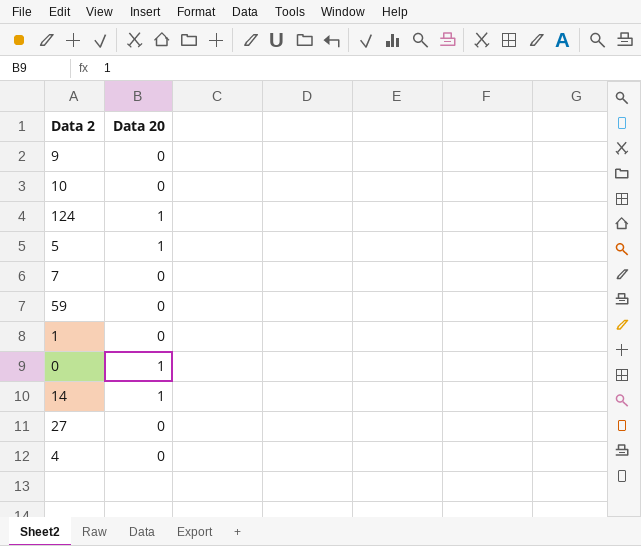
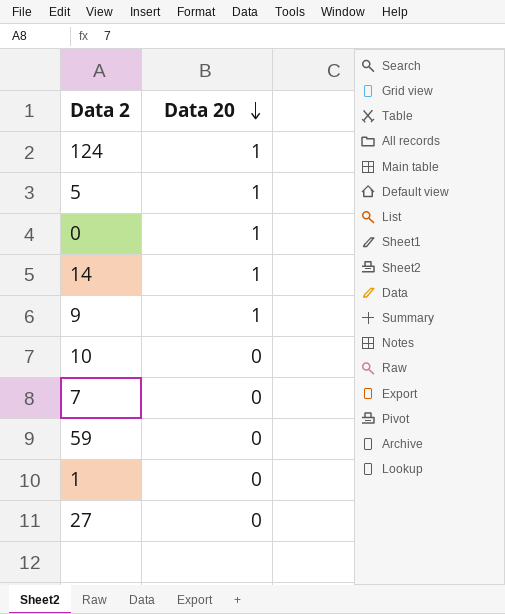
row order: none -> Data 20 descending
row 4: 0 -> none
9 | Data 20: 0 -> 1

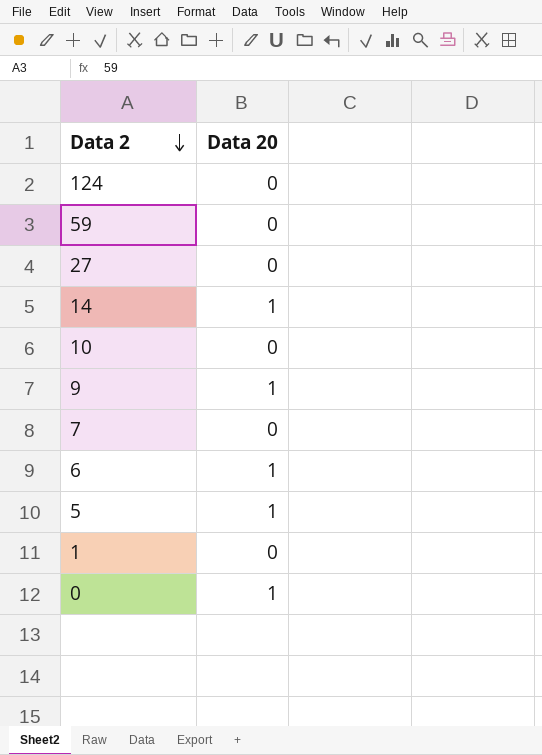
row order: Data 20 descending -> Data 2 descending
124 | Data 20: 1 -> 0
row 6: none -> 1

